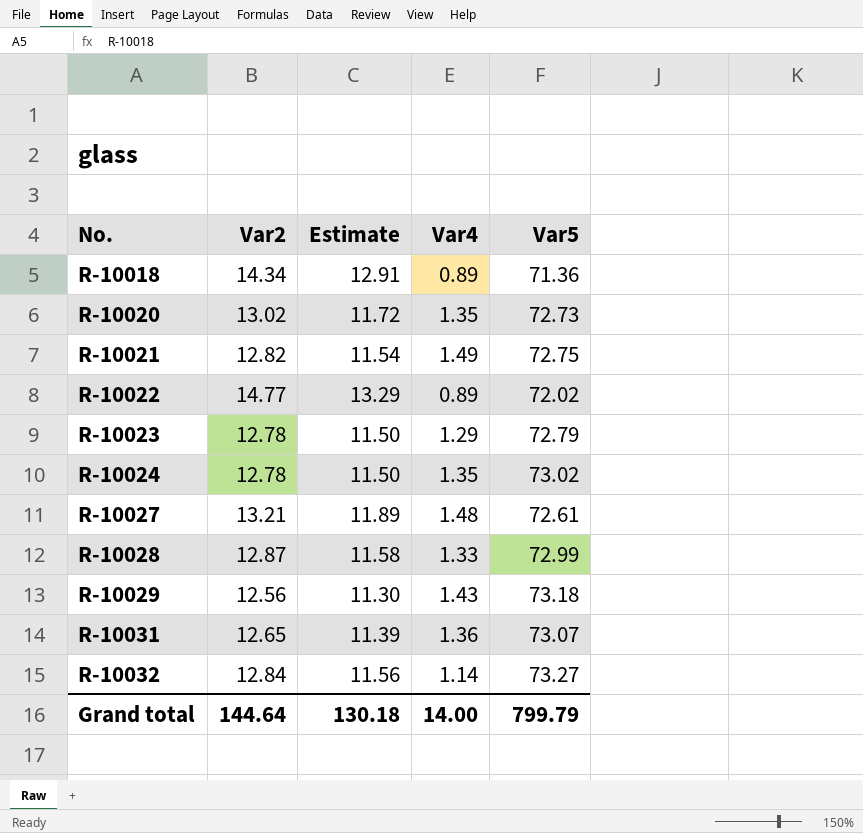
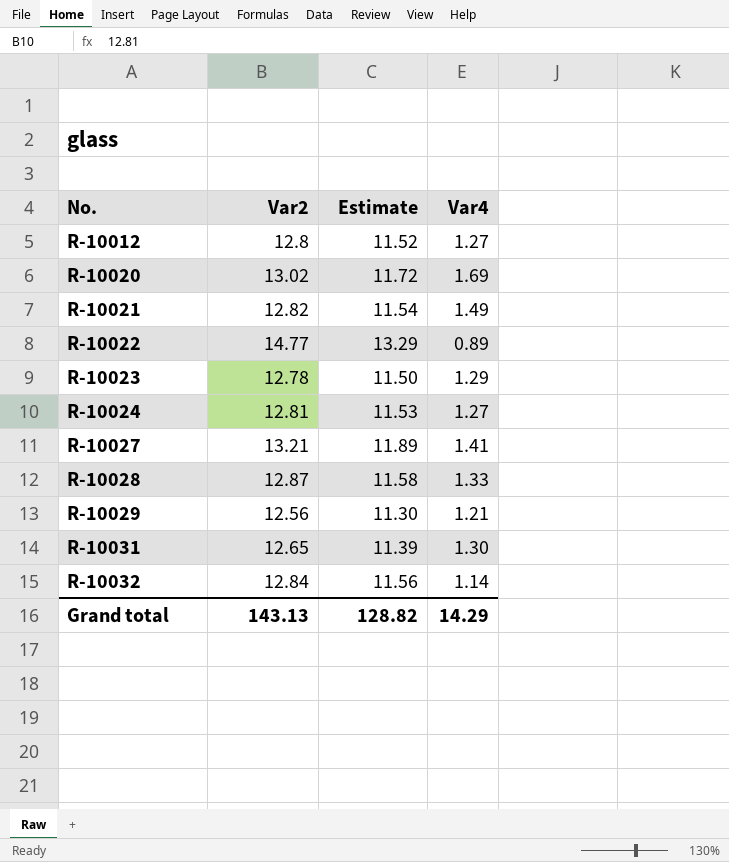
column Var5 | position: 5 -> none
row R-10018: 14.34 | 12.91 | 0.89 | 71.36 -> none
row R-10012: none -> 12.8 | 11.52 | 1.27
R-10020 | Var4: 1.35 -> 1.69
R-10024 | Var2: 12.78 -> 12.81
R-10024 | Estimate: 11.50 -> 11.53
R-10024 | Var4: 1.35 -> 1.27
R-10027 | Var4: 1.48 -> 1.41
R-10029 | Var4: 1.43 -> 1.21
R-10031 | Var4: 1.36 -> 1.30
Grand total | Var2: 144.64 -> 143.13
Grand total | Estimate: 130.18 -> 128.82
Grand total | Var4: 14.00 -> 14.29

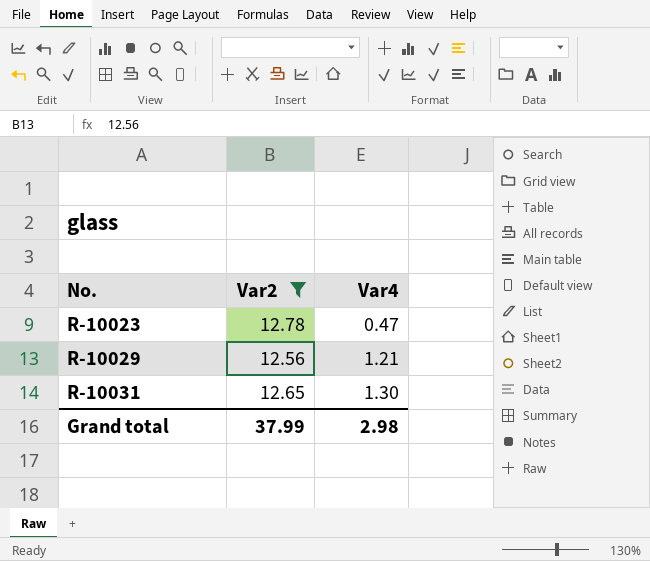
filter: none -> Var2 <= 12.78
column Estimate | formula: [Var2] * 0.9 -> none
R-10023 | Var4: 1.29 -> 0.47
Grand total | Var2: 143.13 -> 37.99
Grand total | Var4: 14.29 -> 2.98

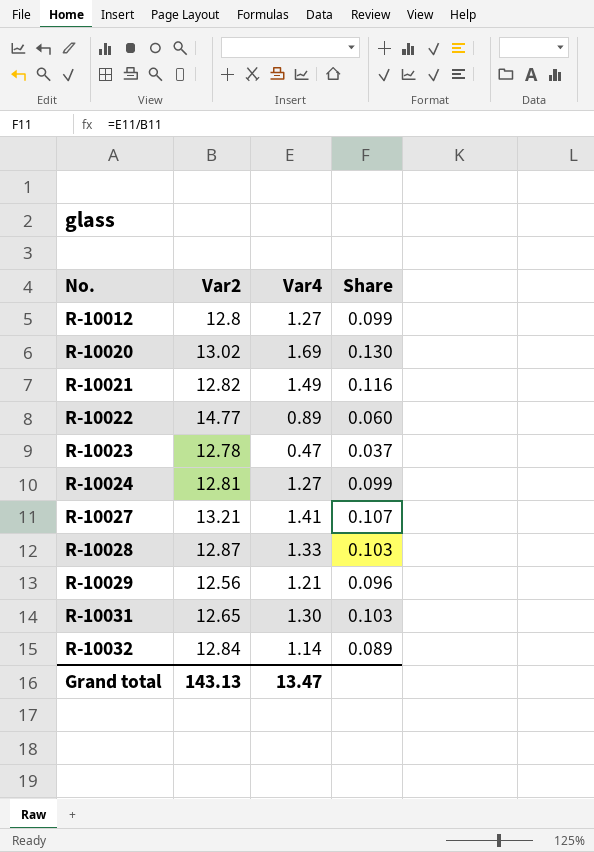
filter: Var2 <= 12.78 -> none
column Share | formula: none -> [Var4] / [Var2]
Grand total | Var2: 37.99 -> 143.13
Grand total | Var4: 2.98 -> 13.47

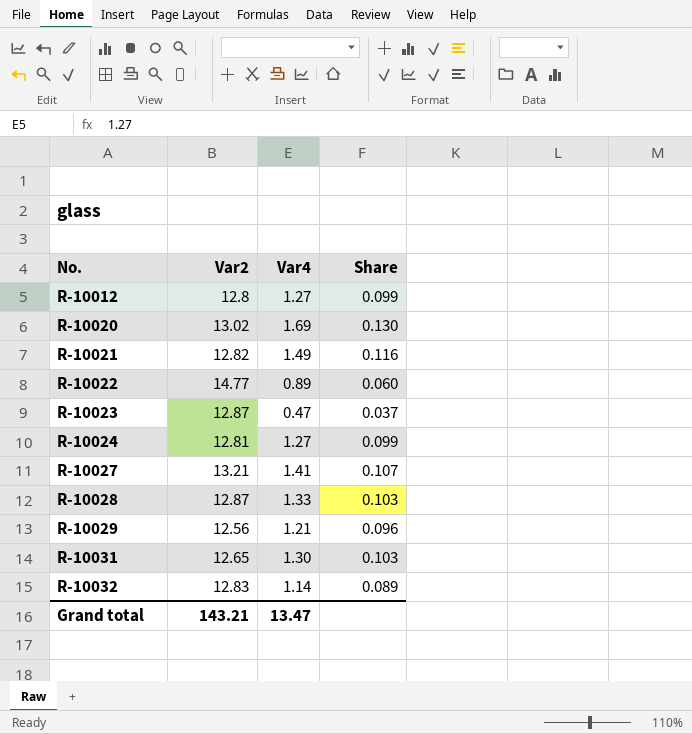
R-10023 | Var2: 12.78 -> 12.87
R-10032 | Var2: 12.84 -> 12.83
Grand total | Var2: 143.13 -> 143.21

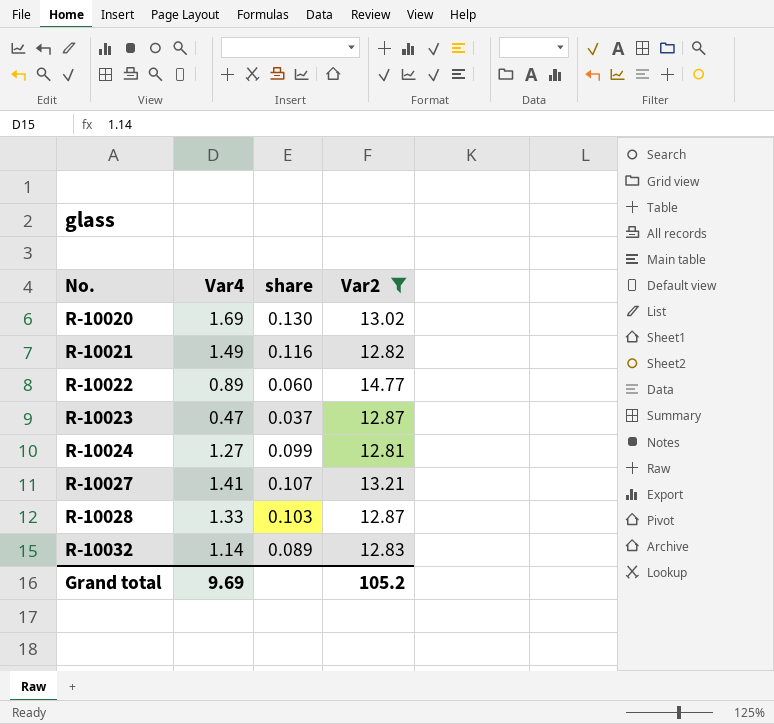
filter: none -> Var2 >= 12.81
column name: Share -> share
column Var2 | position: 2 -> 4
Grand total | Var4: 13.47 -> 9.69
Grand total | Var2: 143.21 -> 105.2

